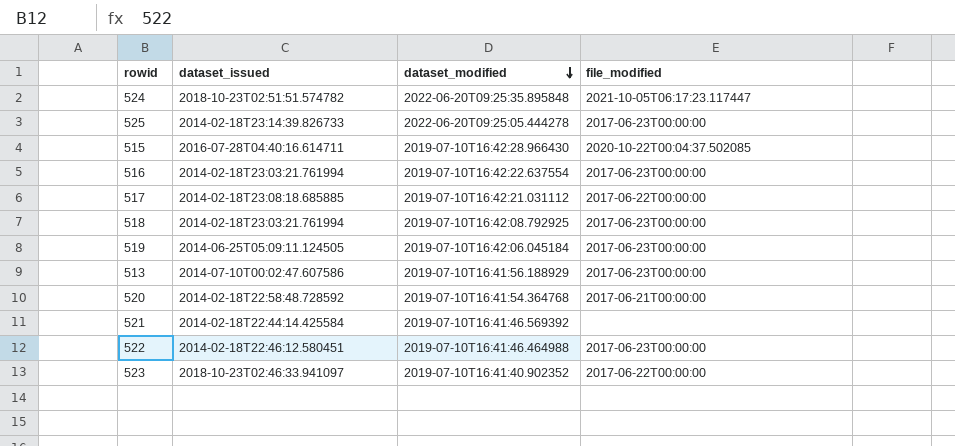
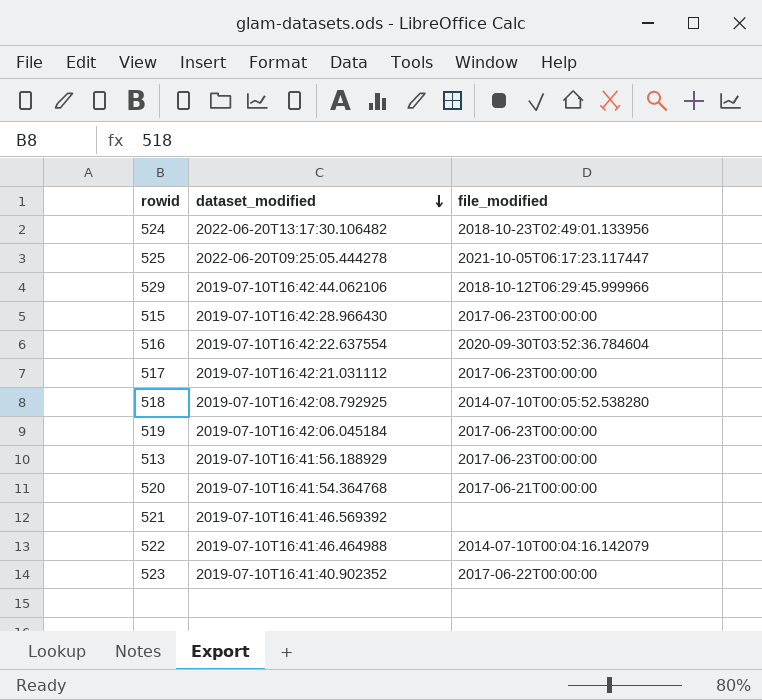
column dataset_issued | position: 2 -> none
524 | dataset_modified: 2022-06-20T09:25:35.895848 -> 2022-06-20T13:17:30.106482
524 | file_modified: 2021-10-05T06:17:23.117447 -> 2018-10-23T02:49:01.133956
525 | file_modified: 2017-06-23T00:00:00 -> 2021-10-05T06:17:23.117447
row 529: none -> 2019-07-10T16:42:44.062106 | 2018-10-12T06:29:45.999966
515 | file_modified: 2020-10-22T00:04:37.502085 -> 2017-06-23T00:00:00
516 | file_modified: 2017-06-23T00:00:00 -> 2020-09-30T03:52:36.784604
517 | file_modified: 2017-06-22T00:00:00 -> 2017-06-23T00:00:00
518 | file_modified: 2017-06-23T00:00:00 -> 2014-07-10T00:05:52.538280
522 | file_modified: 2017-06-23T00:00:00 -> 2014-07-10T00:04:16.142079

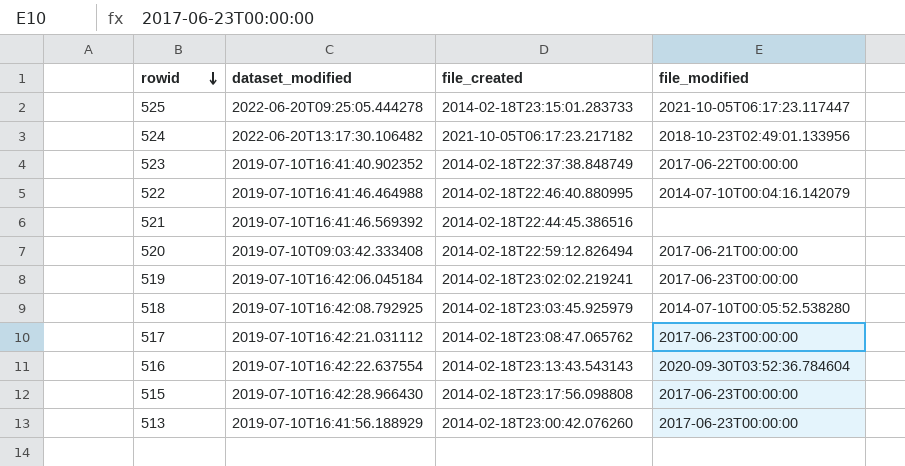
row order: dataset_modified descending -> rowid descending
column file_created | position: none -> 3
row 529: 2019-07-10T16:42:44.062106 | 2018-10-12T06:29:45.999966 -> none
520 | dataset_modified: 2019-07-10T16:41:54.364768 -> 2019-07-10T09:03:42.333408

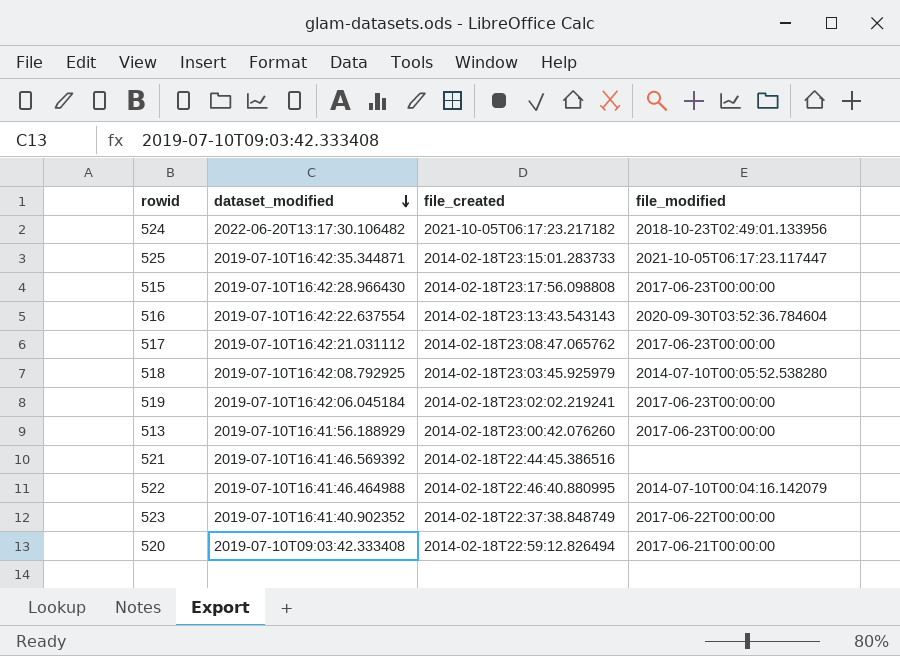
row order: rowid descending -> dataset_modified descending
525 | dataset_modified: 2022-06-20T09:25:05.444278 -> 2019-07-10T16:42:35.344871

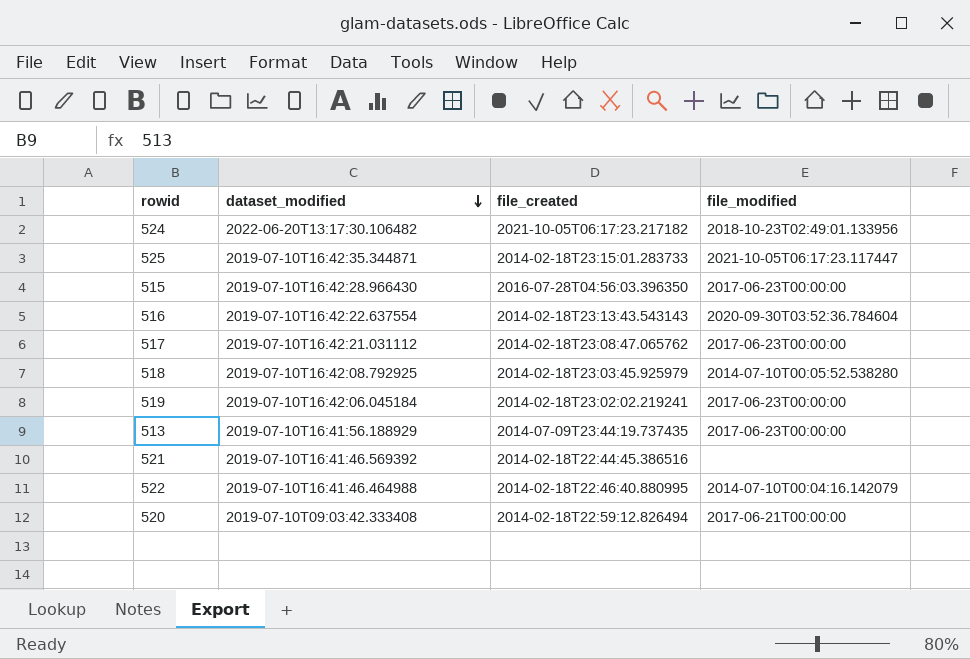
row 523: 2019-07-10T16:41:40.902352 | 2014-02-18T22:37:38.848749 | 2017-06-22T00:00:00 -> none
515 | file_created: 2014-02-18T23:17:56.098808 -> 2016-07-28T04:56:03.396350
513 | file_created: 2014-02-18T23:00:42.076260 -> 2014-07-09T23:44:19.737435

